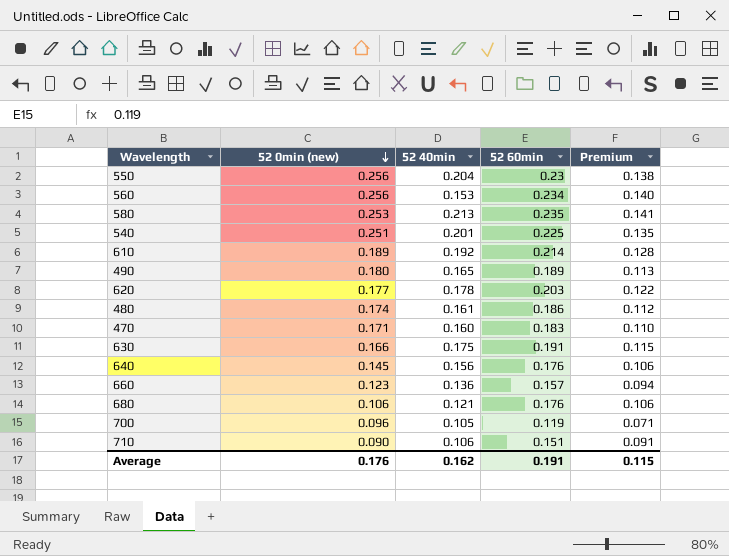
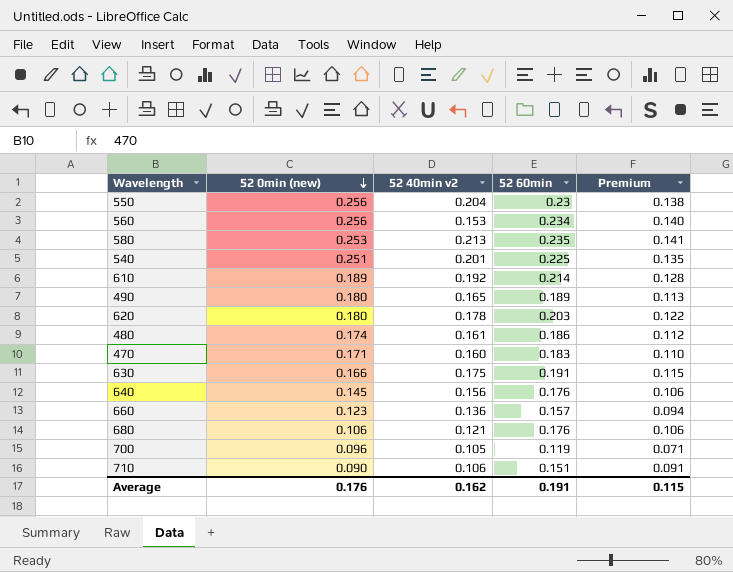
column name: 52 40min -> 52 40min v2
620 | 52 0min (new): 0.177 -> 0.180

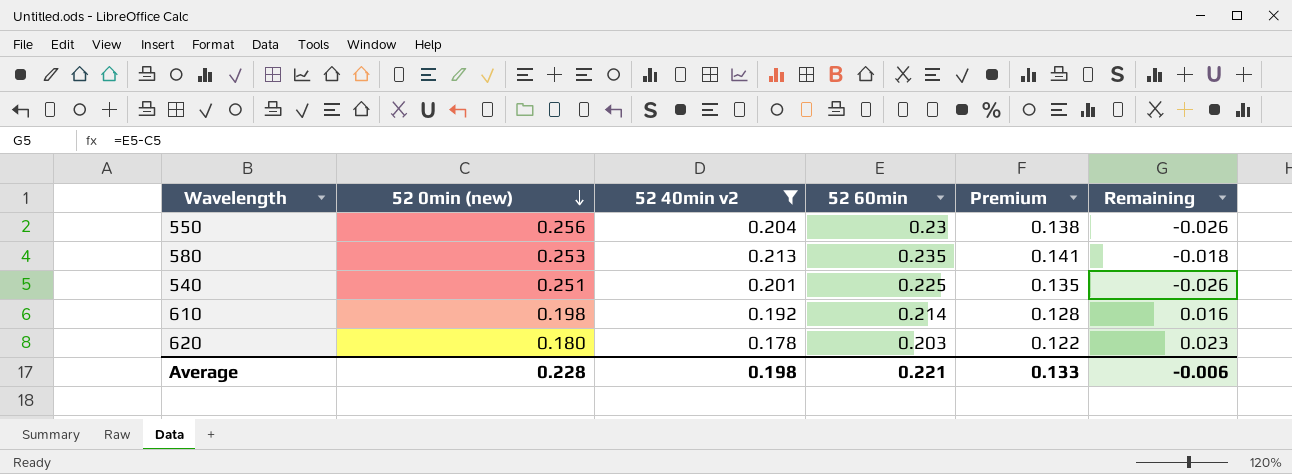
filter: none -> 52 40min v2 >= 0.178
column Remaining | formula: none -> [52 60min] - [52 0min (new)]
610 | 52 0min (new): 0.189 -> 0.198
Average | 52 0min (new): 0.176 -> 0.228
Average | 52 40min v2: 0.162 -> 0.198
Average | 52 60min: 0.191 -> 0.221
Average | Premium: 0.115 -> 0.133

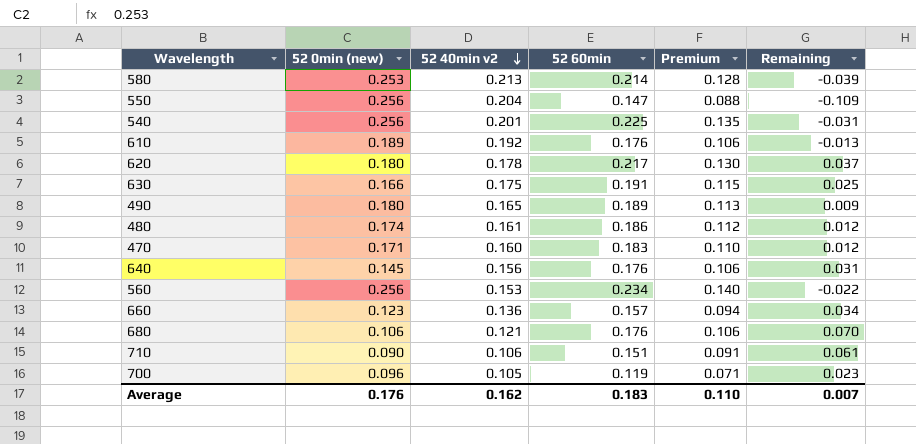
filter: 52 40min v2 >= 0.178 -> none
row order: 52 0min (new) descending -> 52 40min v2 descending
580 | 52 60min: 0.235 -> 0.214
580 | Premium: 0.141 -> 0.128
580 | Remaining: -0.018 -> -0.039
550 | 52 60min: 0.23 -> 0.147
550 | Premium: 0.138 -> 0.088
550 | Remaining: -0.026 -> -0.109
540 | 52 0min (new): 0.251 -> 0.256
540 | Remaining: -0.026 -> -0.031
610 | 52 0min (new): 0.198 -> 0.189
610 | 52 60min: 0.214 -> 0.176
610 | Premium: 0.128 -> 0.106
610 | Remaining: 0.016 -> -0.013
620 | 52 60min: 0.203 -> 0.217
620 | Premium: 0.122 -> 0.130
620 | Remaining: 0.023 -> 0.037
Average | 52 0min (new): 0.228 -> 0.176
Average | 52 40min v2: 0.198 -> 0.162
Average | 52 60min: 0.221 -> 0.183
Average | Premium: 0.133 -> 0.110
Average | Remaining: -0.006 -> 0.007

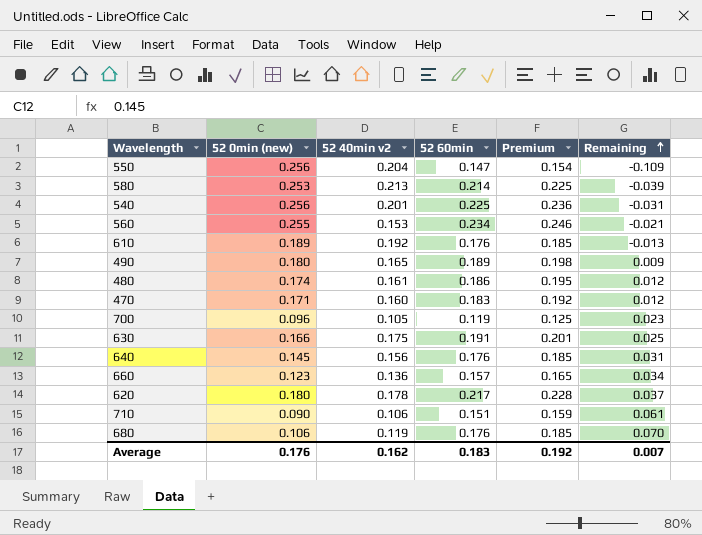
row order: 52 40min v2 descending -> Remaining ascending
column Premium | formula: [52 60min] * 0.6 -> [52 60min] * 1.05
560 | 52 0min (new): 0.256 -> 0.255
560 | Remaining: -0.022 -> -0.021
680 | 52 40min v2: 0.121 -> 0.119
Average | Premium: 0.110 -> 0.192

